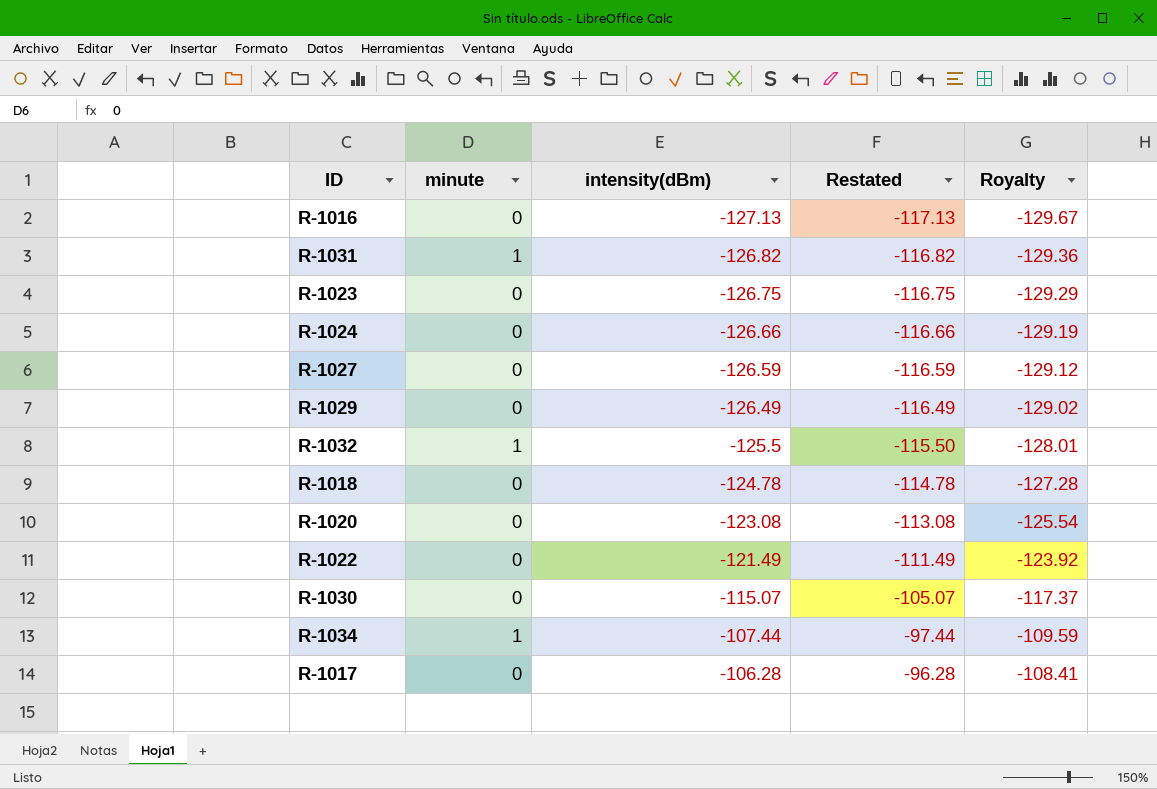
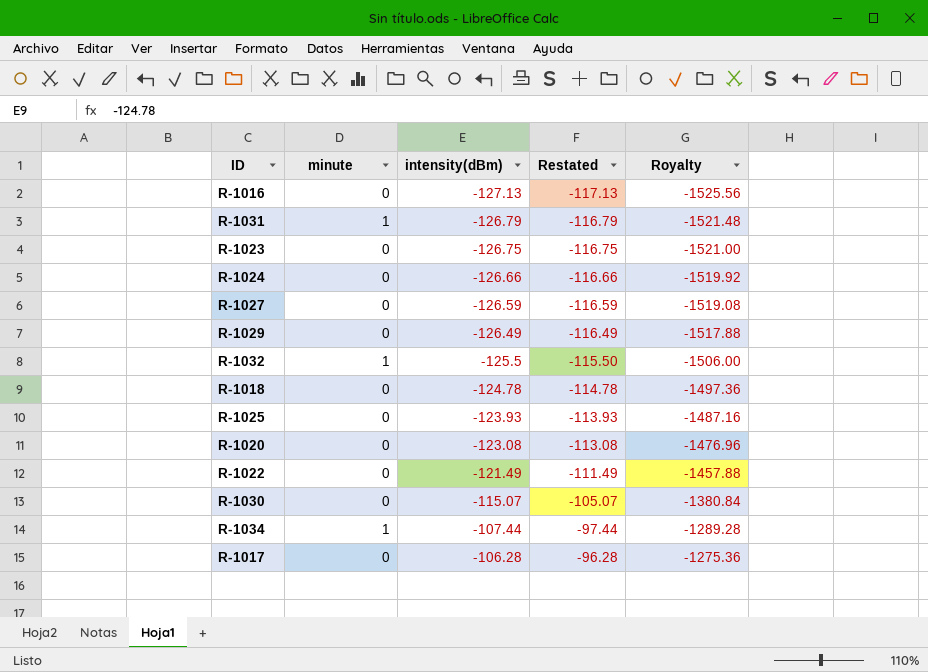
column Royalty | formula: [intensity(dBm)] * 1.02 -> [intensity(dBm)] * 12
R-1031 | intensity(dBm): -126.82 -> -126.79
R-1031 | Restated: -116.82 -> -116.79
row R-1025: none -> 0 | -123.93 | -113.93 | -1487.16

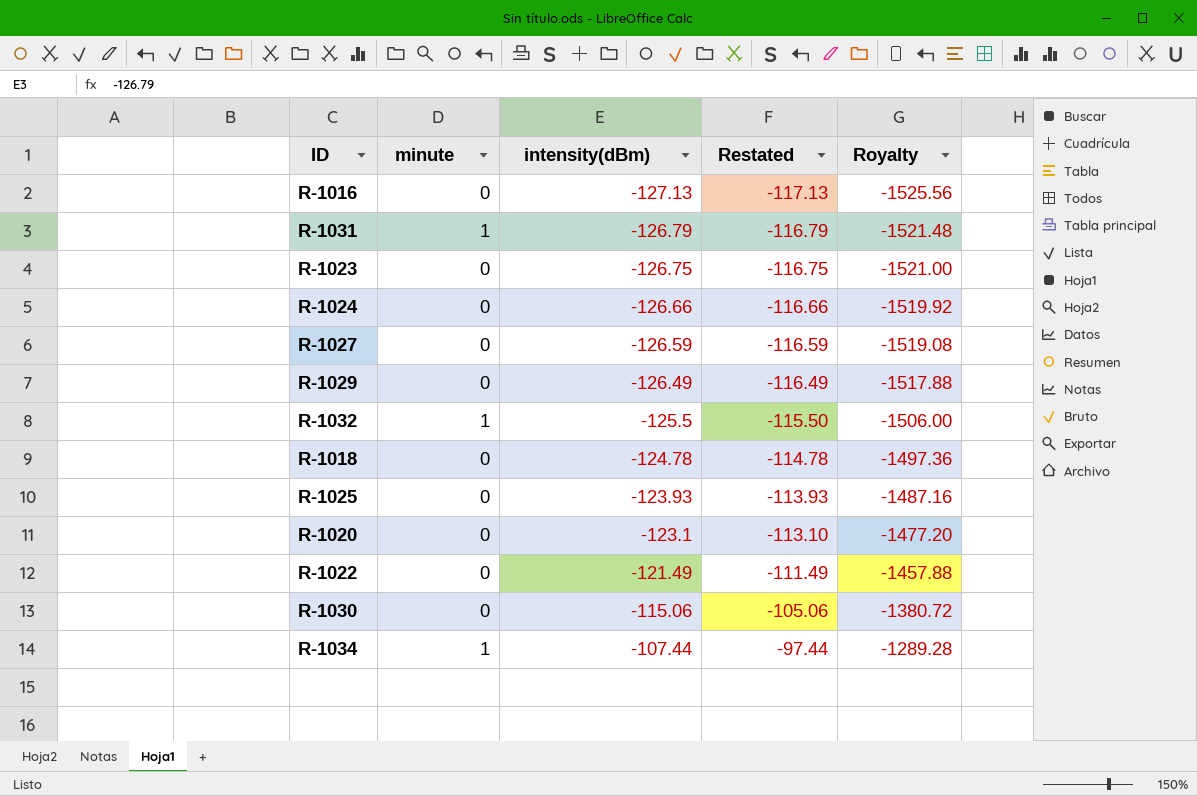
row R-1017: 0 | -106.28 | -96.28 | -1275.36 -> none
R-1020 | intensity(dBm): -123.08 -> -123.1
R-1020 | Restated: -113.08 -> -113.10
R-1020 | Royalty: -1476.96 -> -1477.20
R-1030 | intensity(dBm): -115.07 -> -115.06
R-1030 | Restated: -105.07 -> -105.06
R-1030 | Royalty: -1380.84 -> -1380.72

